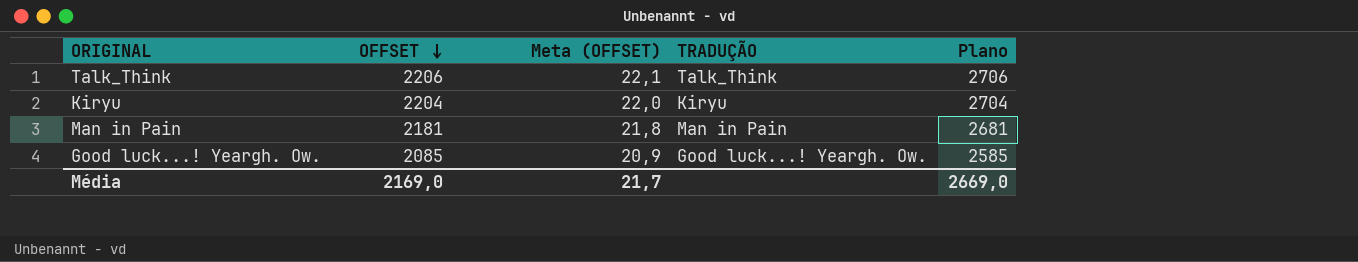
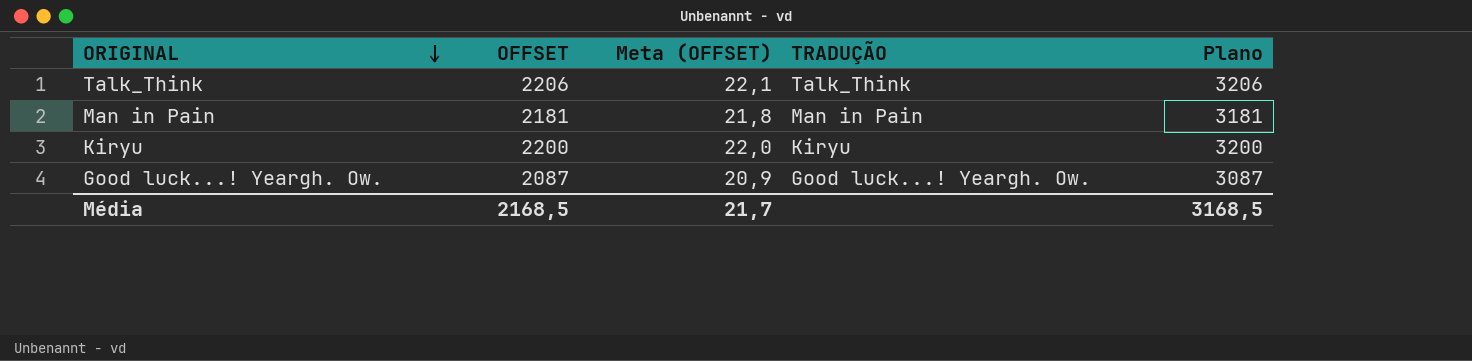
row order: OFFSET descending -> ORIGINAL descending
column Plano | formula: [OFFSET] + 500 -> [OFFSET] + 1000
Kiryu | OFFSET: 2204 -> 2200
Good luck...! Yeargh. Ow. | OFFSET: 2085 -> 2087
Média | OFFSET: 2169,0 -> 2168,5
Média | Plano: 2669,0 -> 3168,5

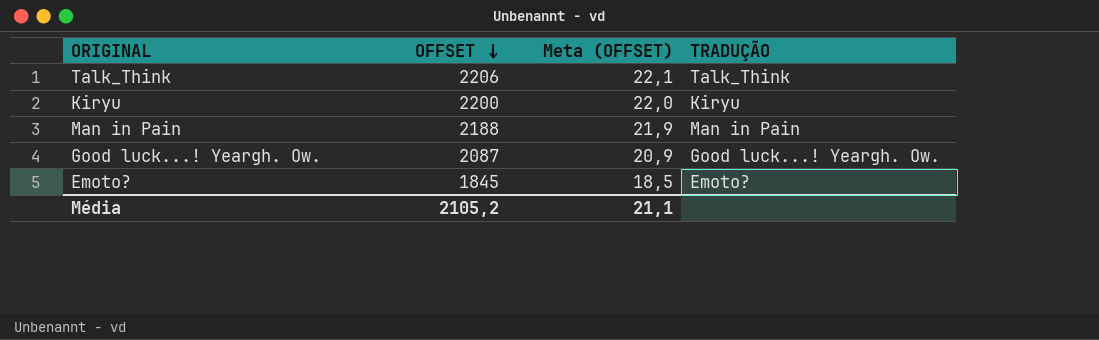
row order: ORIGINAL descending -> OFFSET descending
column Plano | formula: [OFFSET] + 1000 -> none
Man in Pain | OFFSET: 2181 -> 2188
Man in Pain | Meta (OFFSET): 21,8 -> 21,9
row Emoto?: none -> 1845 | 18,5 | Emoto?
Média | OFFSET: 2168,5 -> 2105,2
Média | Meta (OFFSET): 21,7 -> 21,1

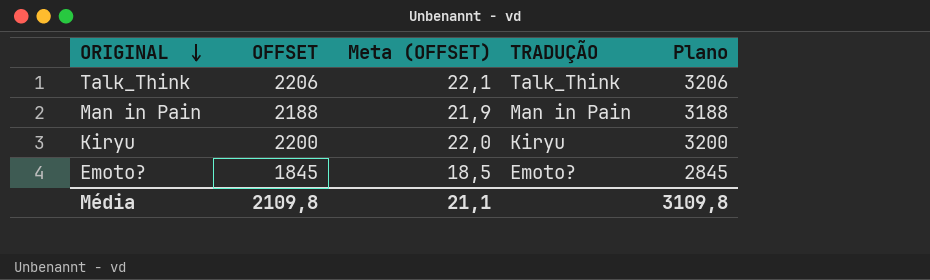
row order: OFFSET descending -> ORIGINAL descending
column Plano | formula: none -> [OFFSET] + 1000
row Good luck...! Yeargh. Ow.: 2087 | 20,9 | Good luck...! Yeargh. Ow. -> none
Média | OFFSET: 2105,2 -> 2109,8

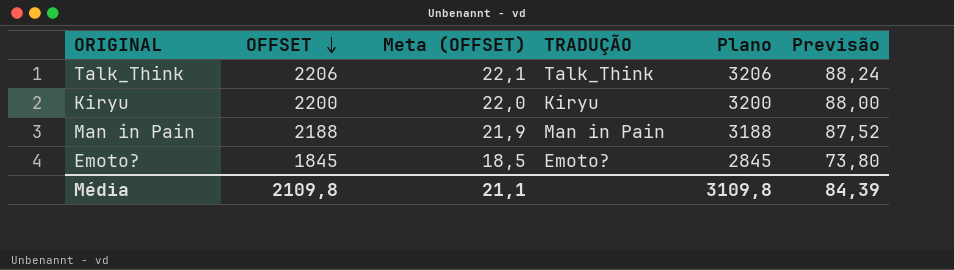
row order: ORIGINAL descending -> OFFSET descending
column Previsão | formula: none -> [OFFSET] * 0,04

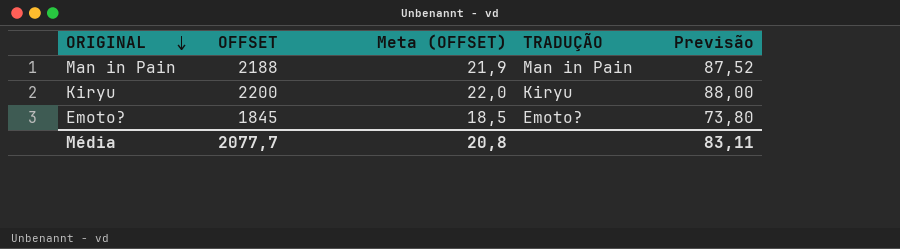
row order: OFFSET descending -> ORIGINAL descending
column Plano | formula: [OFFSET] + 1000 -> none
row Talk_Think: 2206 | 22,1 | Talk_Think | 3206 | 88,24 -> none
Média | OFFSET: 2109,8 -> 2077,7
Média | Meta (OFFSET): 21,1 -> 20,8
Média | Previsão: 84,39 -> 83,11

